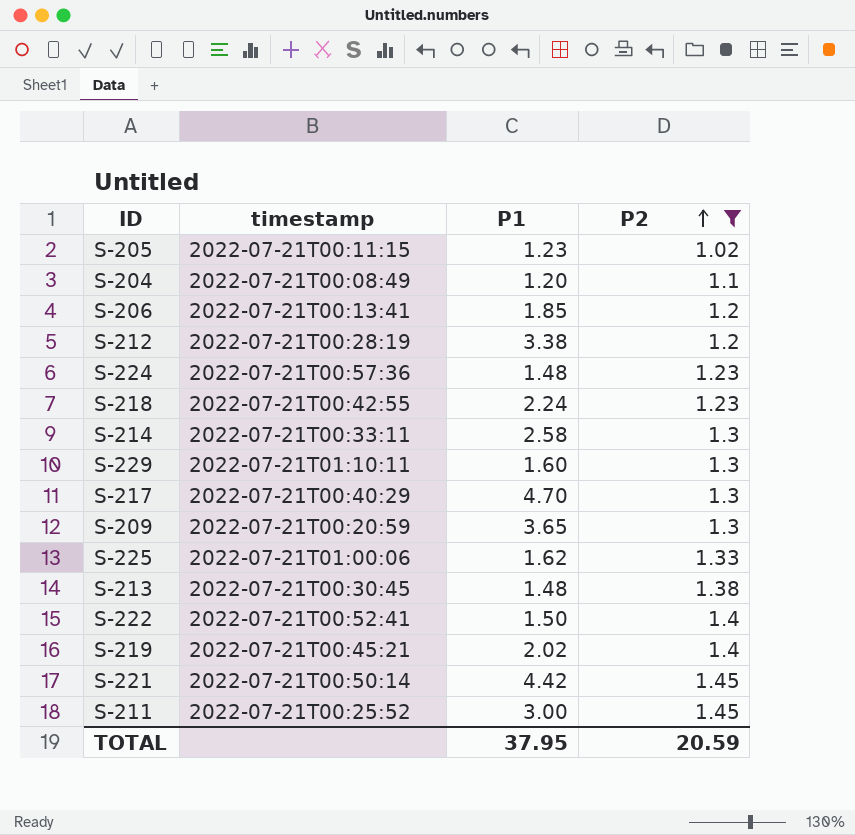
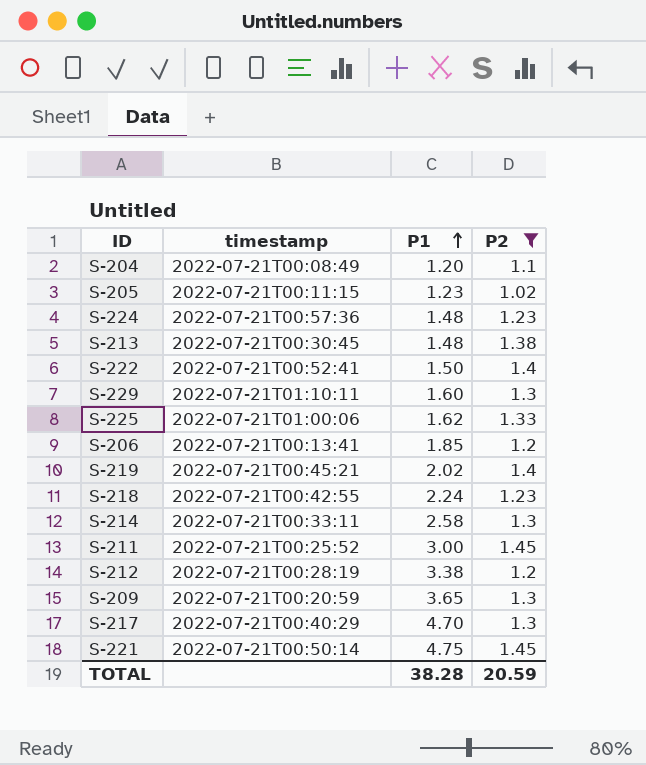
row order: P2 ascending -> P1 ascending
S-221 | P1: 4.42 -> 4.75
TOTAL | P1: 37.95 -> 38.28

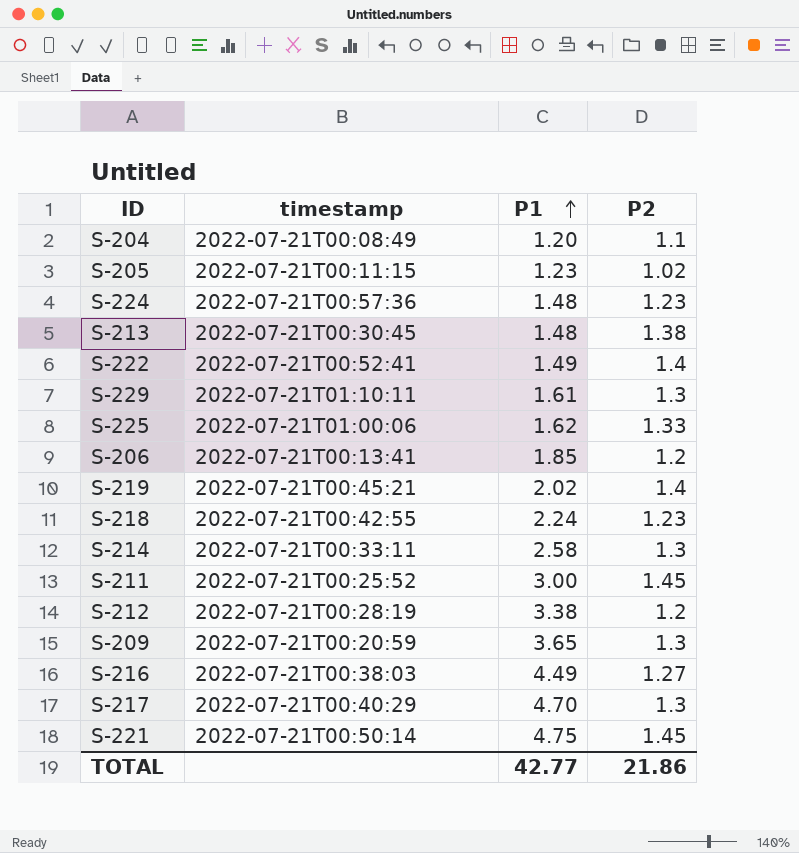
filter: P2 != 1.27 -> none
S-222 | P1: 1.50 -> 1.49
S-229 | P1: 1.60 -> 1.61
TOTAL | P1: 38.28 -> 42.77
TOTAL | P2: 20.59 -> 21.86

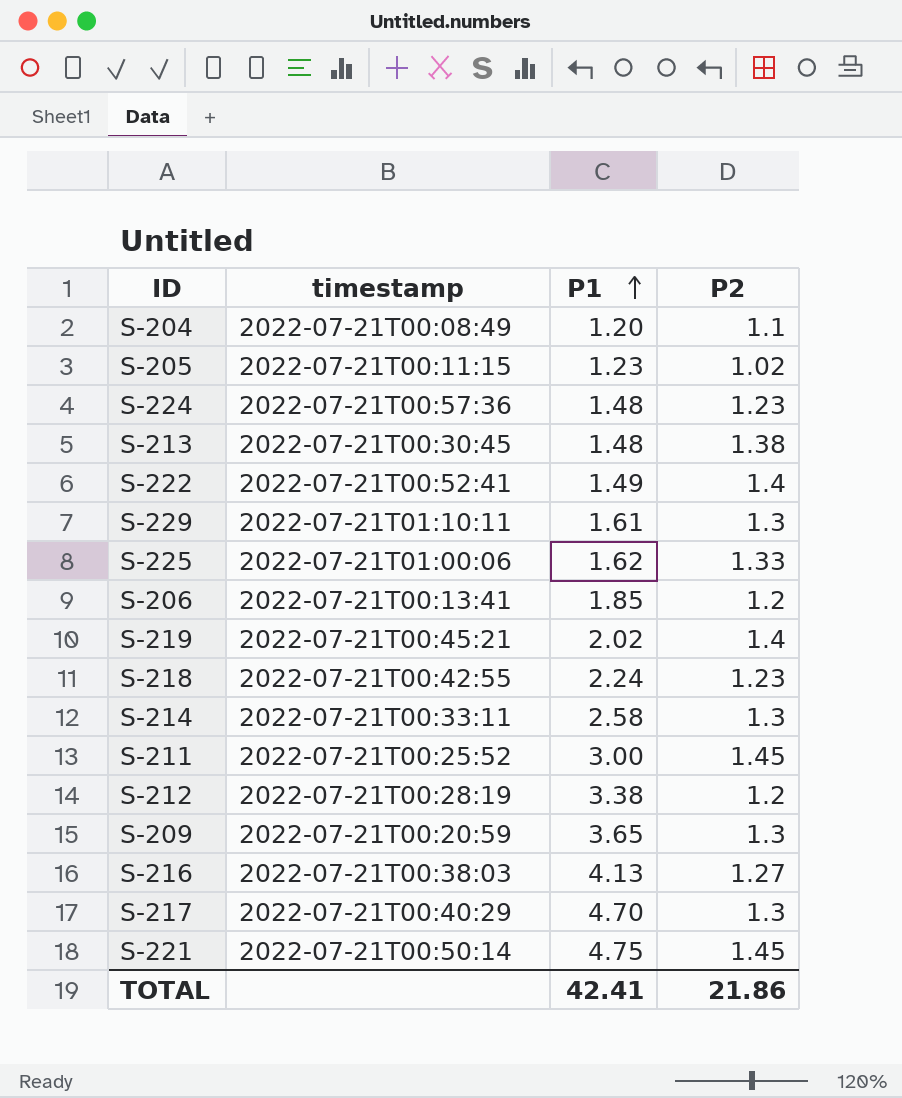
S-216 | P1: 4.49 -> 4.13
TOTAL | P1: 42.77 -> 42.41

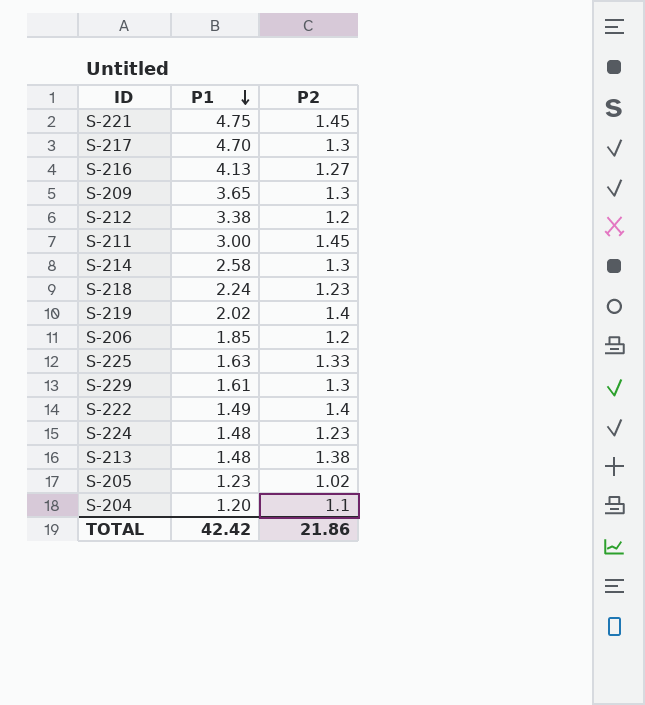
row order: P1 ascending -> P1 descending
column timestamp | position: 2 -> none
S-225 | P1: 1.62 -> 1.63
TOTAL | P1: 42.41 -> 42.42

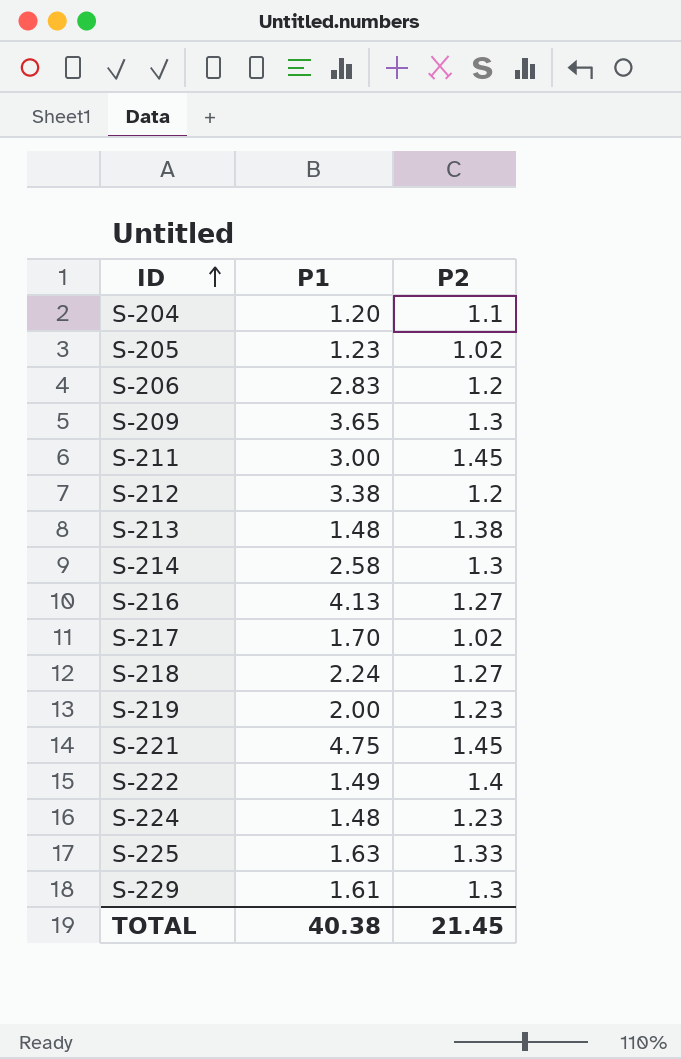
row order: P1 descending -> ID ascending
S-206 | P1: 1.85 -> 2.83
S-217 | P1: 4.70 -> 1.70
S-217 | P2: 1.3 -> 1.02
S-218 | P2: 1.23 -> 1.27
S-219 | P1: 2.02 -> 2.00
S-219 | P2: 1.4 -> 1.23
TOTAL | P1: 42.42 -> 40.38
TOTAL | P2: 21.86 -> 21.45

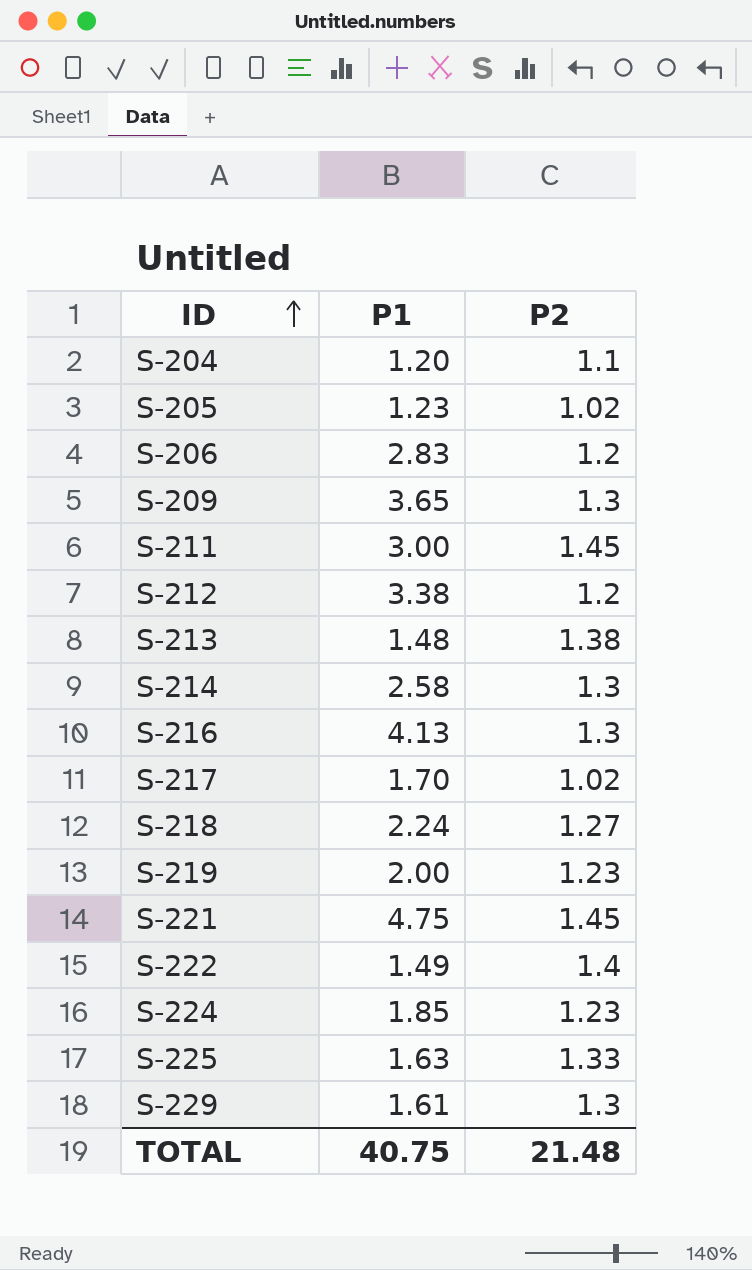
S-216 | P2: 1.27 -> 1.3
S-224 | P1: 1.48 -> 1.85
TOTAL | P1: 40.38 -> 40.75
TOTAL | P2: 21.45 -> 21.48

